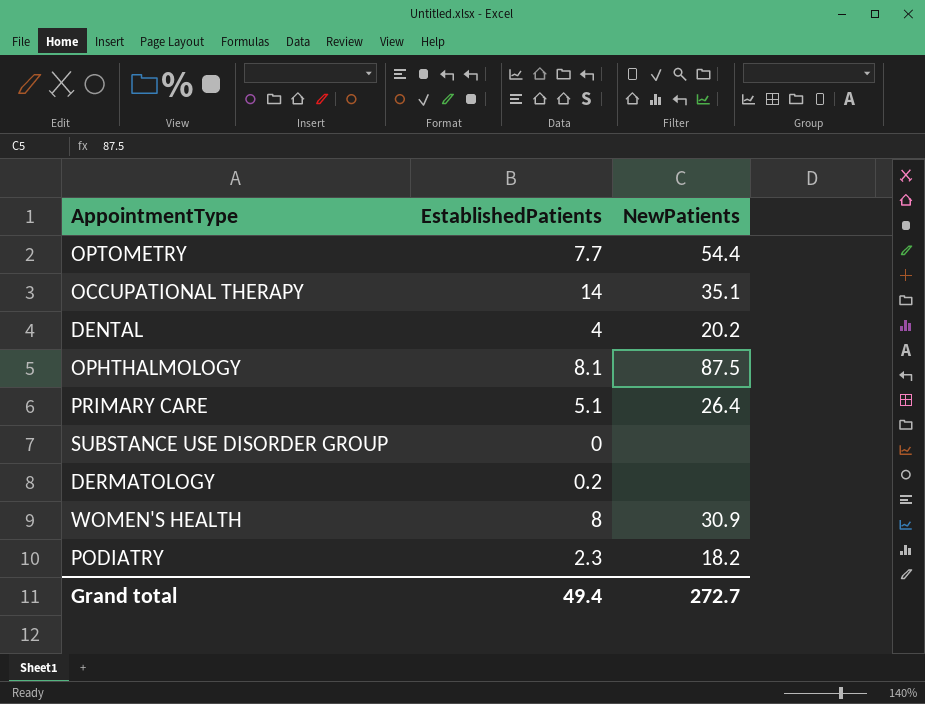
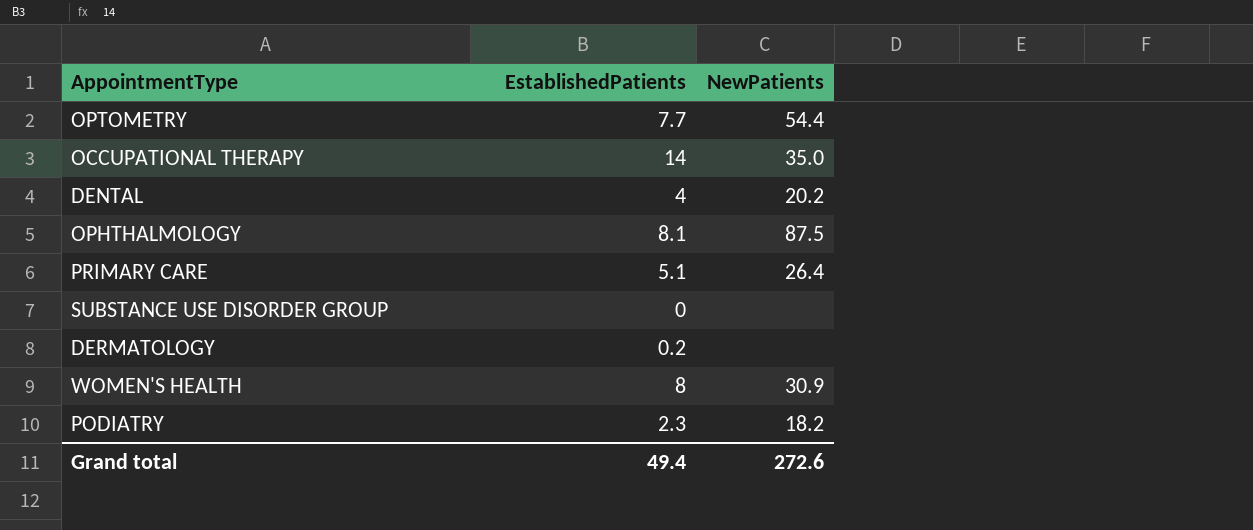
OCCUPATIONAL THERAPY | NewPatients: 35.1 -> 35.0
Grand total | NewPatients: 272.7 -> 272.6

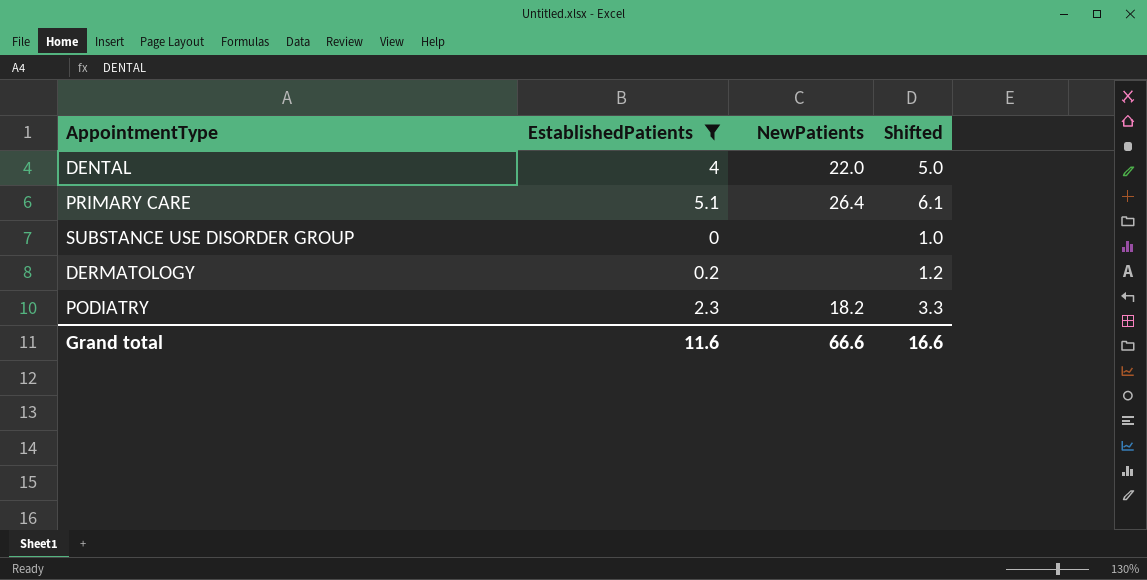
filter: none -> EstablishedPatients <= 5.1
column Shifted | formula: none -> [EstablishedPatients] + 1
DENTAL | NewPatients: 20.2 -> 22.0
Grand total | EstablishedPatients: 49.4 -> 11.6
Grand total | NewPatients: 272.6 -> 66.6

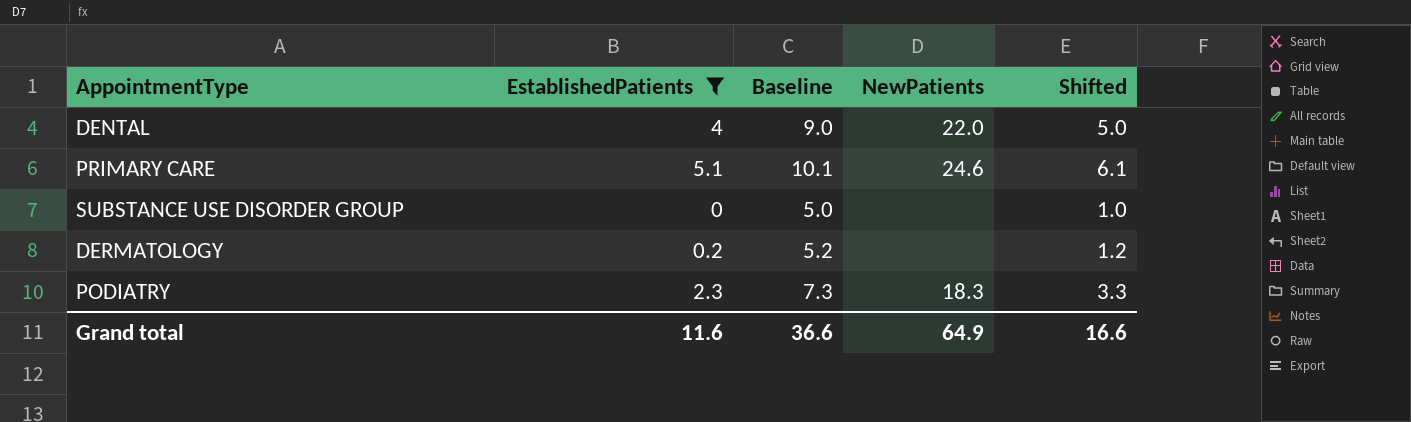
column Baseline | formula: none -> [EstablishedPatients] + 5
PRIMARY CARE | NewPatients: 26.4 -> 24.6
PODIATRY | NewPatients: 18.2 -> 18.3
Grand total | NewPatients: 66.6 -> 64.9

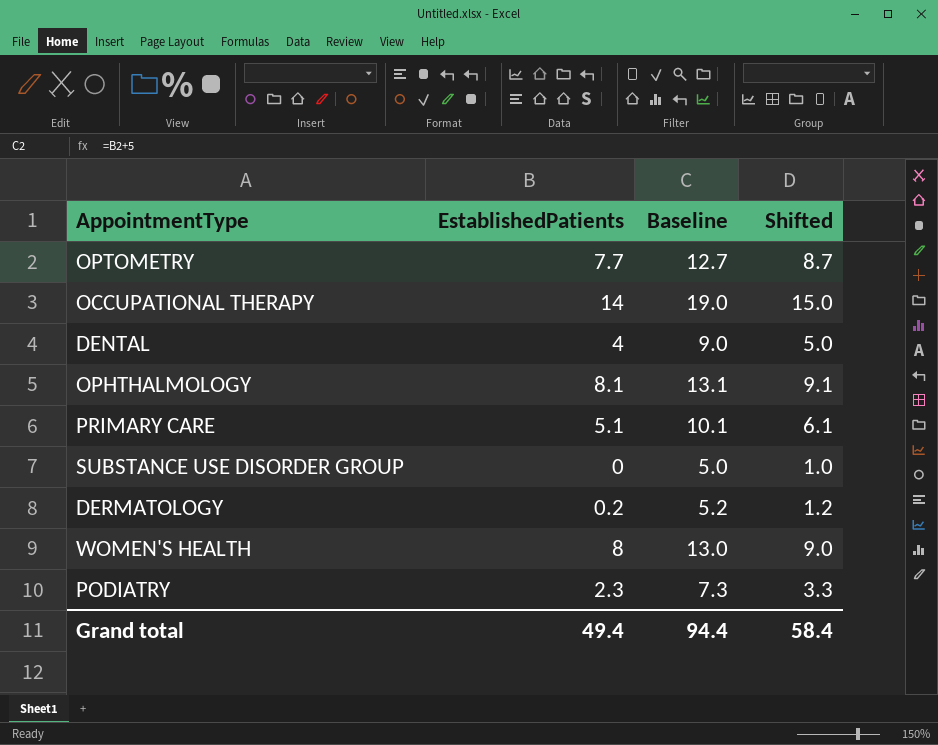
filter: EstablishedPatients <= 5.1 -> none
column NewPatients | position: 4 -> none
Grand total | EstablishedPatients: 11.6 -> 49.4
Grand total | Baseline: 36.6 -> 94.4
Grand total | Shifted: 16.6 -> 58.4

